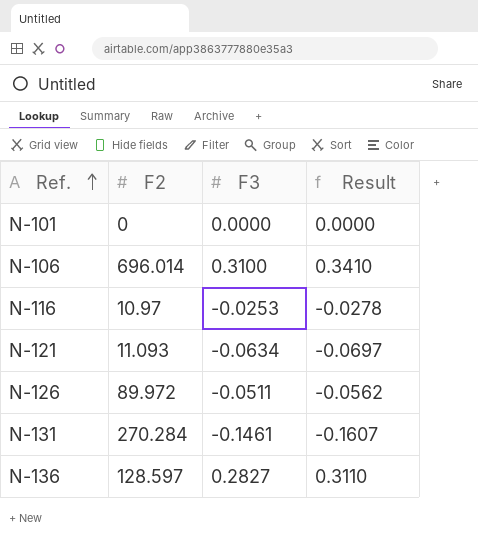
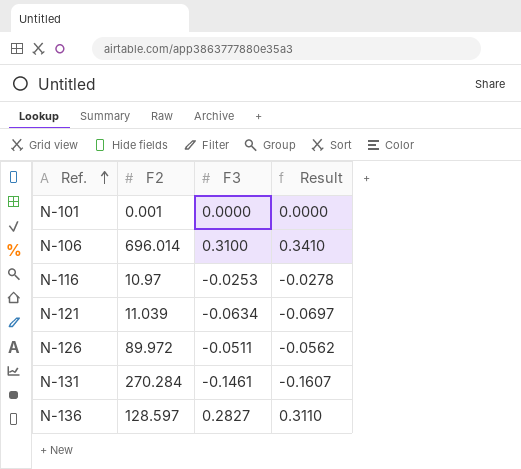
N-101 | F2: 0 -> 0.001
N-121 | F2: 11.093 -> 11.039

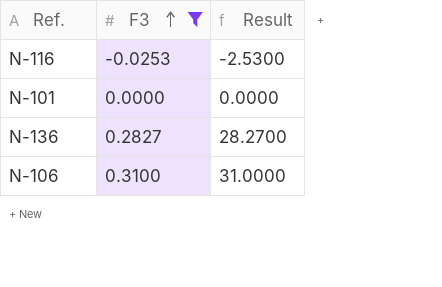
filter: none -> F3 >= -0.0253
row order: Ref. ascending -> F3 ascending
column F2 | position: 2 -> none
column Result | formula: [F3] * 1.1 -> [F3] * 100

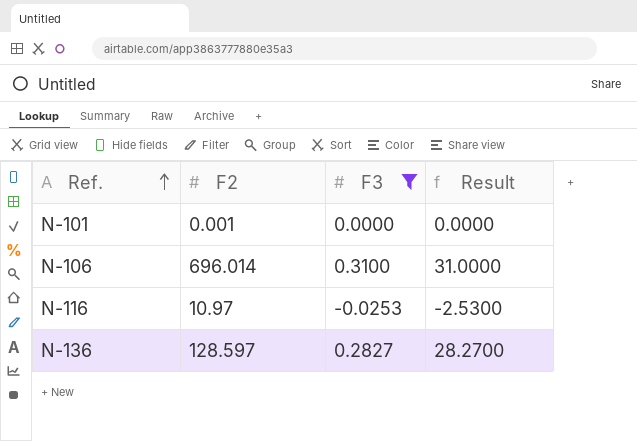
row order: F3 ascending -> Ref. ascending
column F2 | position: none -> 2

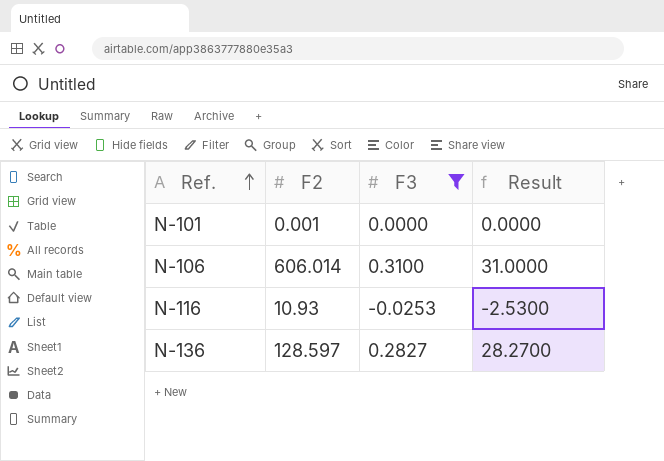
N-106 | F2: 696.014 -> 606.014
N-116 | F2: 10.97 -> 10.93

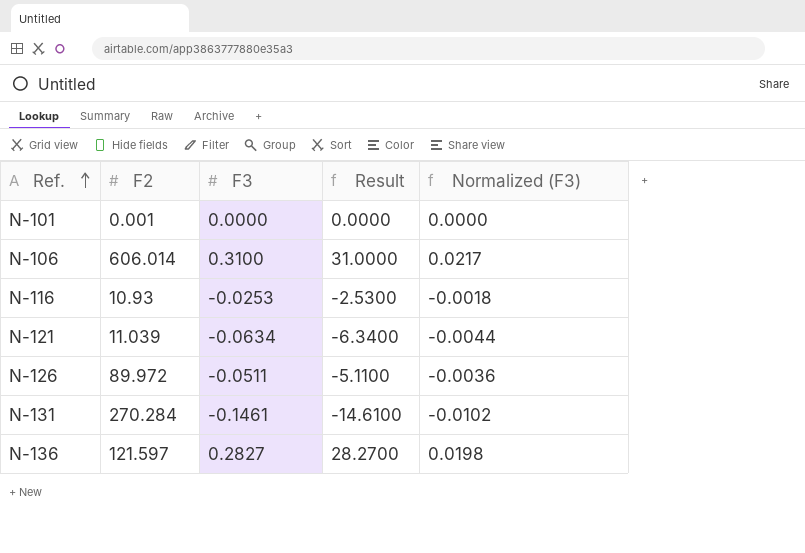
filter: F3 >= -0.0253 -> none
column Normalized (F3) | formula: none -> [F3] * 0.07
N-136 | F2: 128.597 -> 121.597

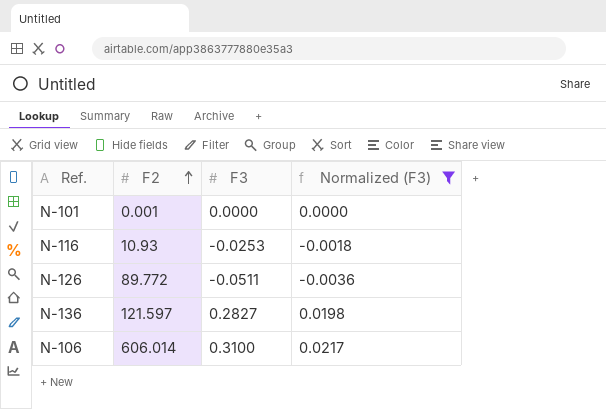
filter: none -> Normalized (F3) >= -0.0036
row order: Ref. ascending -> F2 ascending
column Result | formula: [F3] * 100 -> none
N-126 | F2: 89.972 -> 89.772

